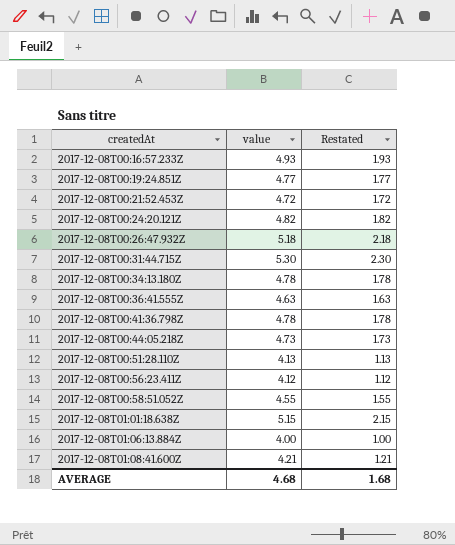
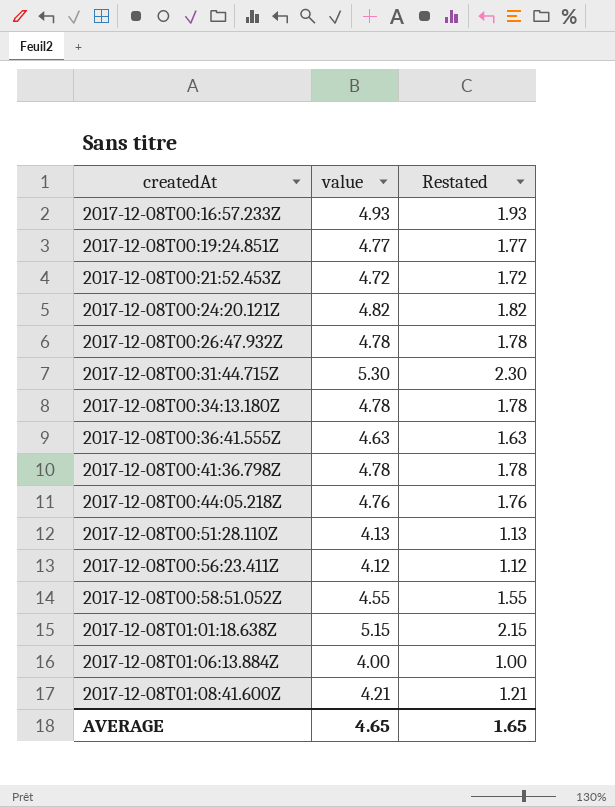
2017-12-08T00:26:47.932Z | value: 5.18 -> 4.78
2017-12-08T00:26:47.932Z | Restated: 2.18 -> 1.78
2017-12-08T00:44:05.218Z | value: 4.73 -> 4.76
2017-12-08T00:44:05.218Z | Restated: 1.73 -> 1.76
AVERAGE | value: 4.68 -> 4.65
AVERAGE | Restated: 1.68 -> 1.65

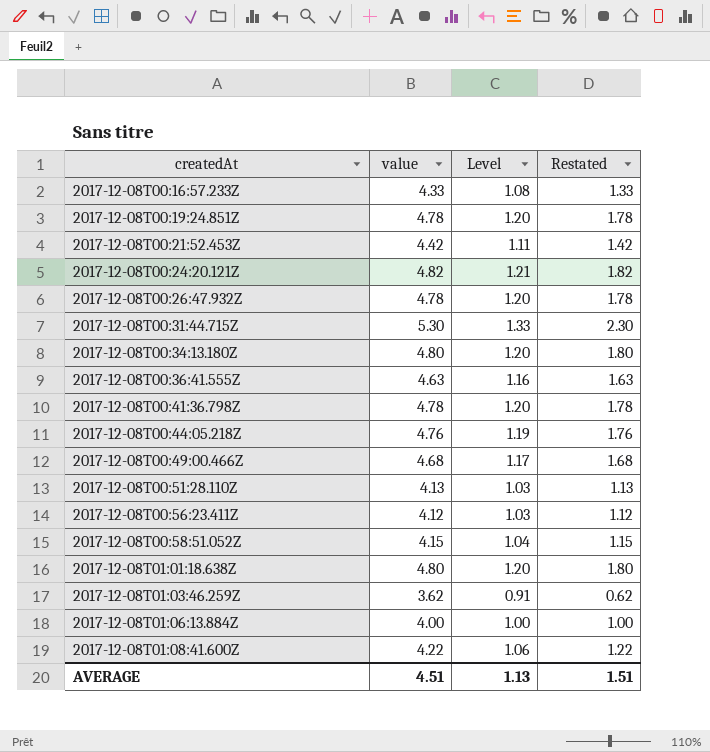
column Level | formula: none -> [value] * 0.25
2017-12-08T00:16:57.233Z | value: 4.93 -> 4.33
2017-12-08T00:16:57.233Z | Restated: 1.93 -> 1.33
2017-12-08T00:19:24.851Z | value: 4.77 -> 4.78
2017-12-08T00:19:24.851Z | Restated: 1.77 -> 1.78
2017-12-08T00:21:52.453Z | value: 4.72 -> 4.42
2017-12-08T00:21:52.453Z | Restated: 1.72 -> 1.42
2017-12-08T00:34:13.180Z | value: 4.78 -> 4.80
2017-12-08T00:34:13.180Z | Restated: 1.78 -> 1.80
row 2017-12-08T00:49:00.466Z: none -> 4.68 | 1.17 | 1.68
2017-12-08T00:58:51.052Z | value: 4.55 -> 4.15
2017-12-08T00:58:51.052Z | Restated: 1.55 -> 1.15
2017-12-08T01:01:18.638Z | value: 5.15 -> 4.80
2017-12-08T01:01:18.638Z | Restated: 2.15 -> 1.80
row 2017-12-08T01:03:46.259Z: none -> 3.62 | 0.91 | 0.62
2017-12-08T01:08:41.600Z | value: 4.21 -> 4.22
2017-12-08T01:08:41.600Z | Restated: 1.21 -> 1.22
AVERAGE | value: 4.65 -> 4.51
AVERAGE | Restated: 1.65 -> 1.51

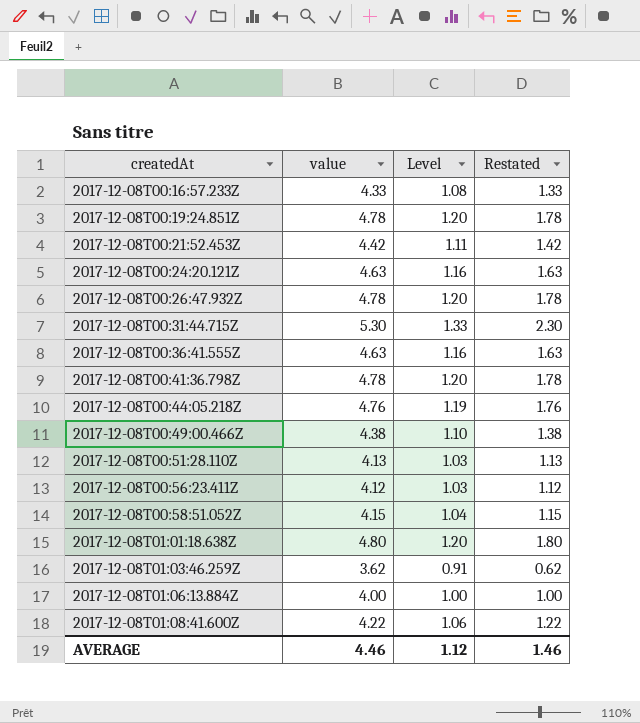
row 2017-12-08T00:34:13.180Z: 4.80 | 1.20 | 1.80 -> none
2017-12-08T00:24:20.121Z | value: 4.82 -> 4.63
2017-12-08T00:24:20.121Z | Level: 1.21 -> 1.16
2017-12-08T00:24:20.121Z | Restated: 1.82 -> 1.63
2017-12-08T00:49:00.466Z | value: 4.68 -> 4.38
2017-12-08T00:49:00.466Z | Level: 1.17 -> 1.10
2017-12-08T00:49:00.466Z | Restated: 1.68 -> 1.38
AVERAGE | value: 4.51 -> 4.46
AVERAGE | Level: 1.13 -> 1.12
AVERAGE | Restated: 1.51 -> 1.46

